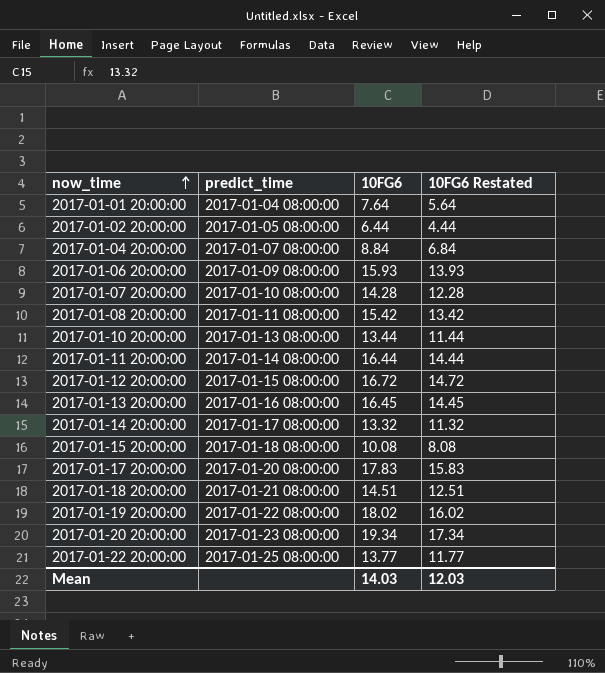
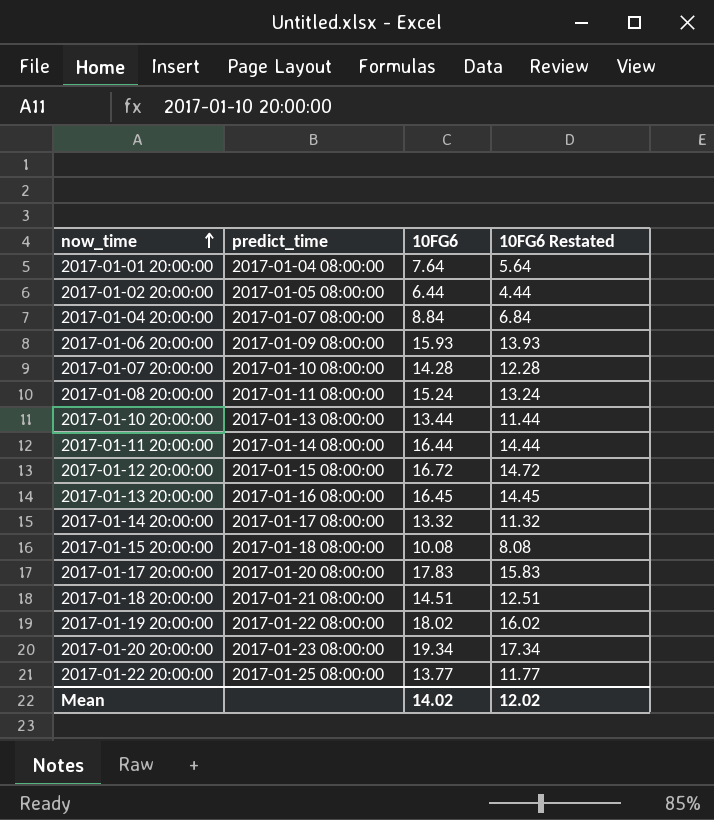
2017-01-08 20:00:00 | 10FG6: 15.42 -> 15.24
2017-01-08 20:00:00 | 10FG6 Restated: 13.42 -> 13.24
Mean | 10FG6: 14.03 -> 14.02
Mean | 10FG6 Restated: 12.03 -> 12.02

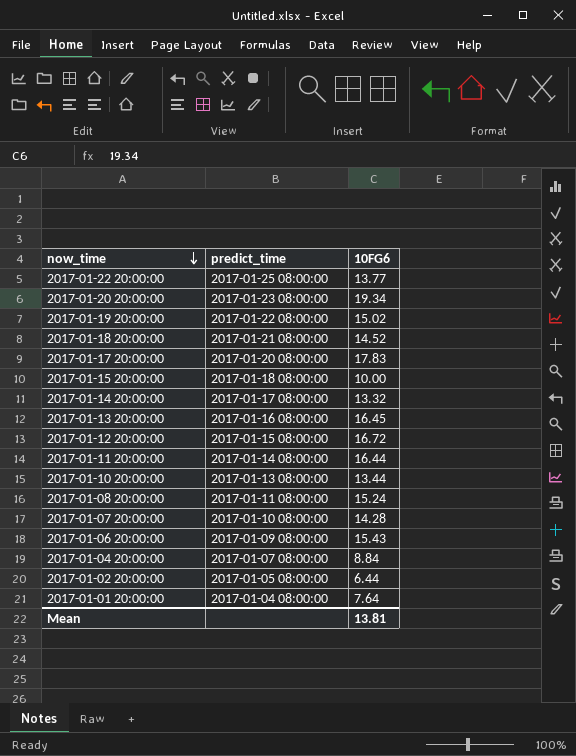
row order: now_time ascending -> now_time descending
column 10FG6 Restated | formula: [10FG6] - 2 -> none
2017-01-19 20:00:00 | 10FG6: 18.02 -> 15.02
2017-01-18 20:00:00 | 10FG6: 14.51 -> 14.52
2017-01-15 20:00:00 | 10FG6: 10.08 -> 10.00
2017-01-06 20:00:00 | 10FG6: 15.93 -> 15.43
Mean | 10FG6: 14.02 -> 13.81

